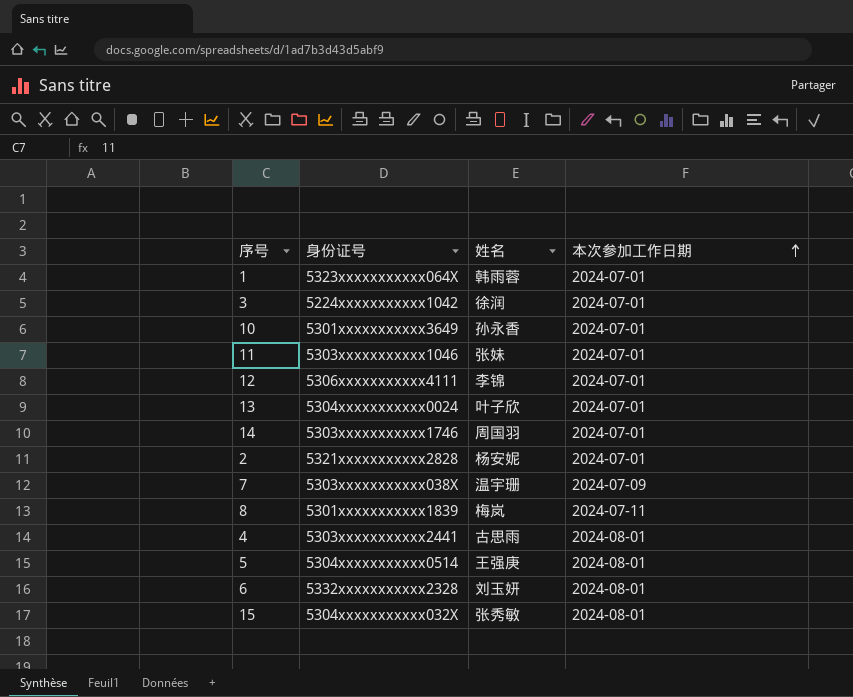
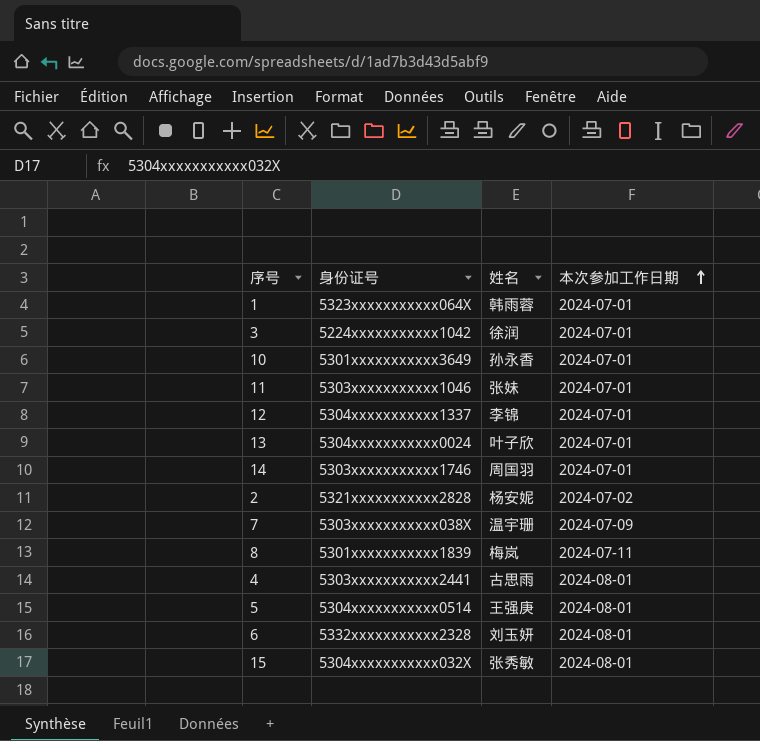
12 | 身份证号: 5306xxxxxxxxxxx4111 -> 5304xxxxxxxxxxx1337
2 | 本次参加工作日期: 2024-07-01 -> 2024-07-02

